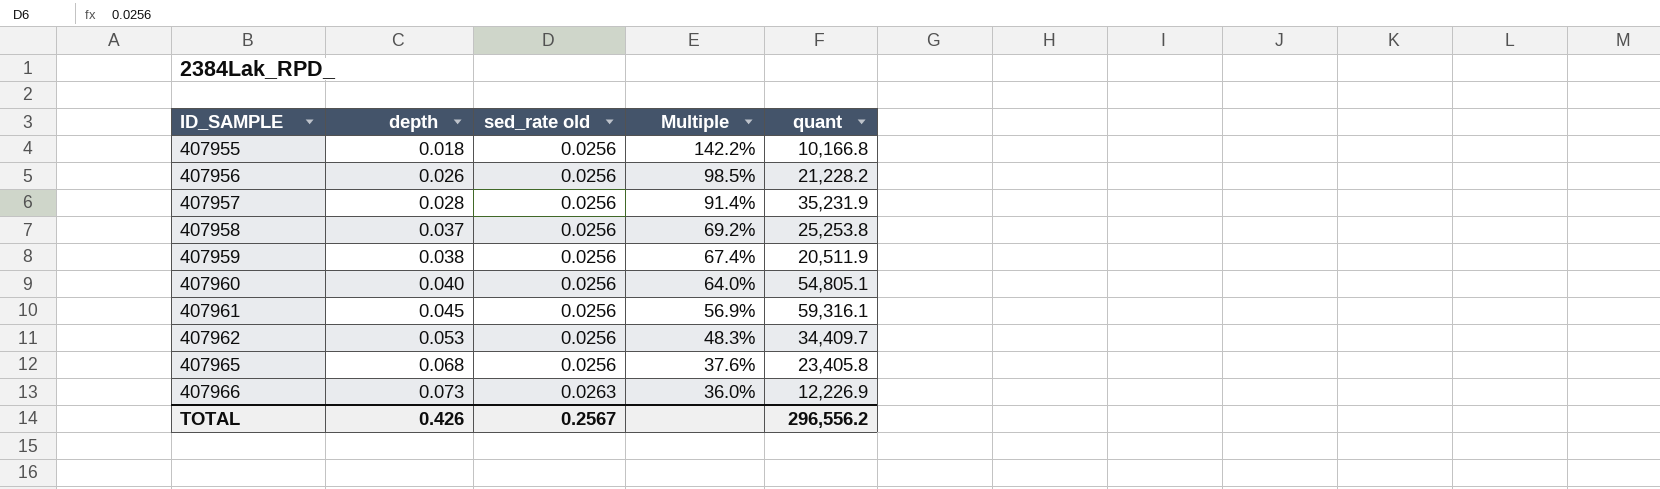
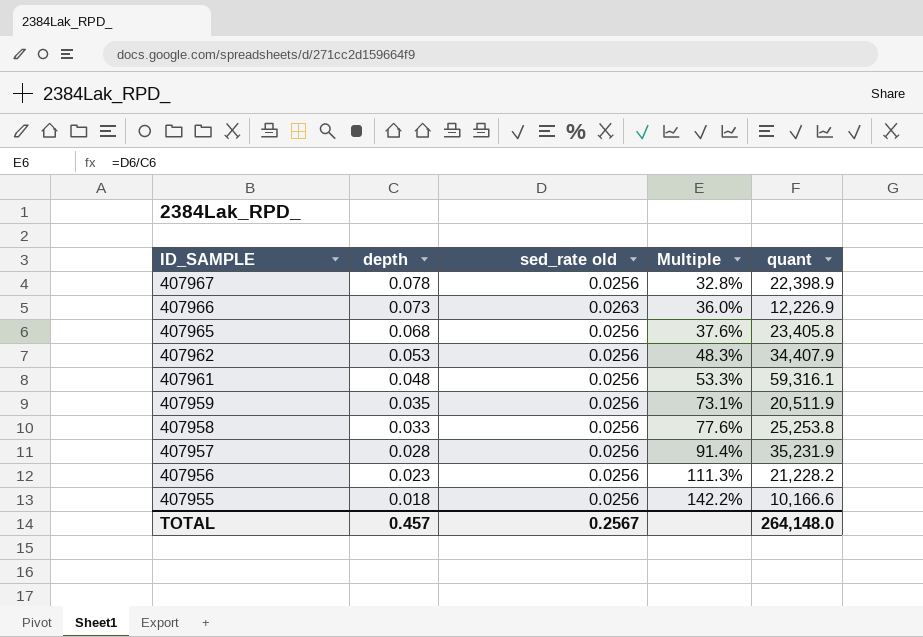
row order: ID_SAMPLE ascending -> ID_SAMPLE descending
row 407960: 0.040 | 0.0256 | 64.0% | 54,805.1 -> none
row 407967: none -> 0.078 | 0.0256 | 32.8% | 22,398.9
407962 | quant: 34,409.7 -> 34,407.9
407961 | depth: 0.045 -> 0.048
407961 | Multiple: 56.9% -> 53.3%
407959 | depth: 0.038 -> 0.035
407959 | Multiple: 67.4% -> 73.1%
407958 | depth: 0.037 -> 0.033
407958 | Multiple: 69.2% -> 77.6%
407956 | depth: 0.026 -> 0.023
407956 | Multiple: 98.5% -> 111.3%
407955 | quant: 10,166.8 -> 10,166.6
TOTAL | depth: 0.426 -> 0.457
TOTAL | quant: 296,556.2 -> 264,148.0

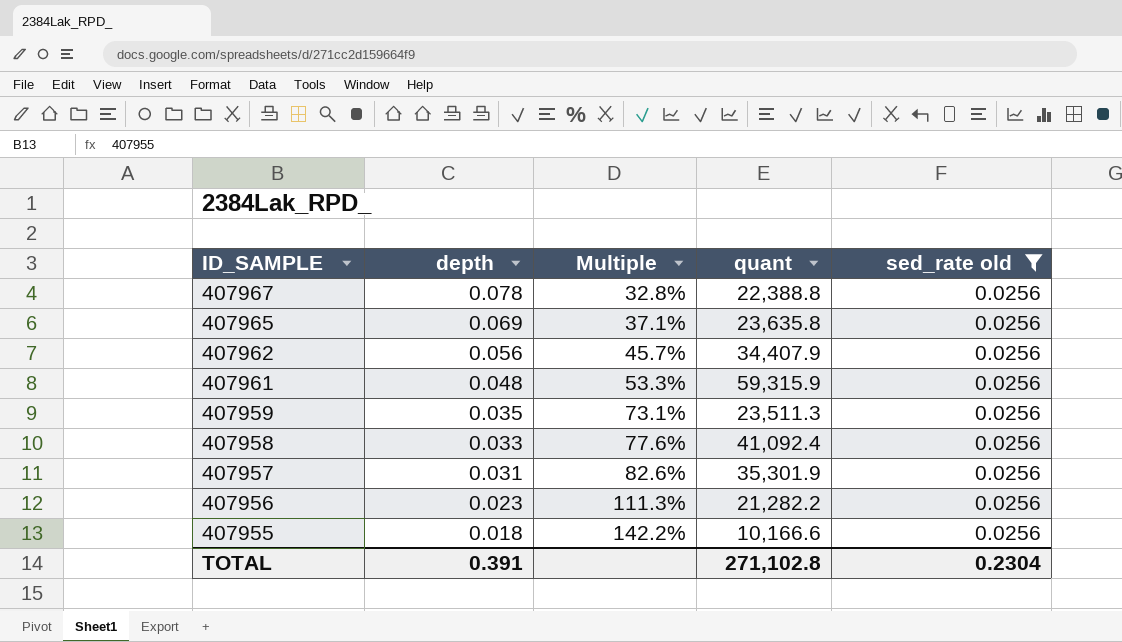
filter: none -> sed_rate old = 0.0256
column sed_rate old | position: 3 -> 5
407967 | quant: 22,398.9 -> 22,388.8
407965 | depth: 0.068 -> 0.069
407965 | Multiple: 37.6% -> 37.1%
407965 | quant: 23,405.8 -> 23,635.8
407962 | depth: 0.053 -> 0.056
407962 | Multiple: 48.3% -> 45.7%
407961 | quant: 59,316.1 -> 59,315.9
407959 | quant: 20,511.9 -> 23,511.3
407958 | quant: 25,253.8 -> 41,092.4
407957 | depth: 0.028 -> 0.031
407957 | Multiple: 91.4% -> 82.6%
407957 | quant: 35,231.9 -> 35,301.9
407956 | quant: 21,228.2 -> 21,282.2
TOTAL | depth: 0.457 -> 0.391
TOTAL | quant: 264,148.0 -> 271,102.8
TOTAL | sed_rate old: 0.2567 -> 0.2304

